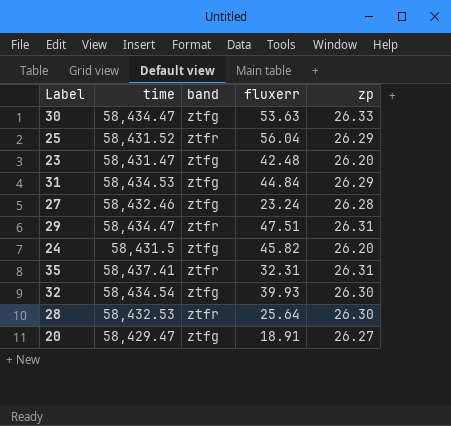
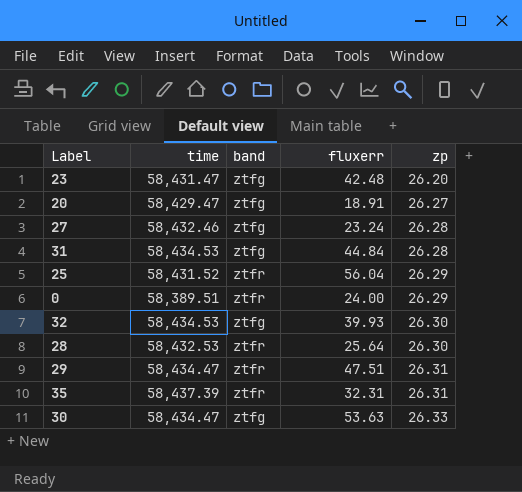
row order: none -> zp ascending
row 24: 58,431.5 | ztfg | 45.82 | 26.20 -> none
31 | zp: 26.29 -> 26.28
row 0: none -> 58,389.51 | ztfr | 24.00 | 26.29
32 | time: 58,434.54 -> 58,434.53
35 | time: 58,437.41 -> 58,437.39

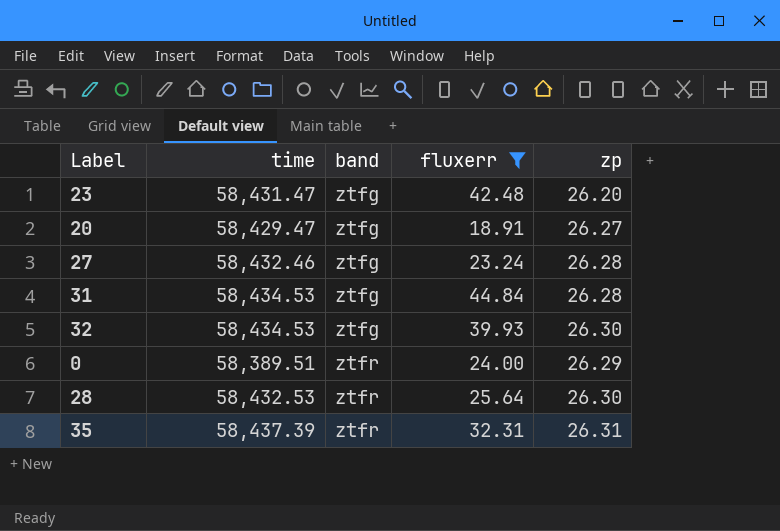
filter: none -> fluxerr <= 44.84
row order: zp ascending -> band ascending

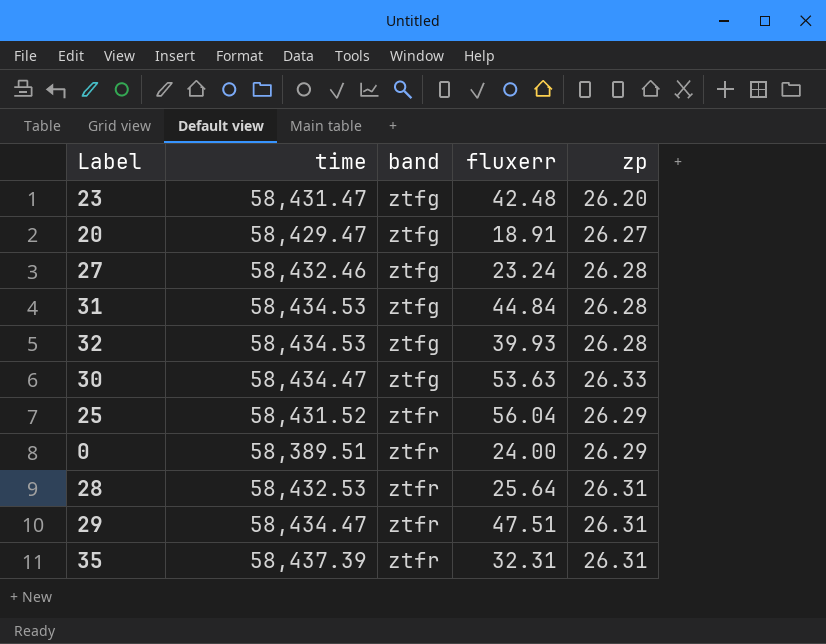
filter: fluxerr <= 44.84 -> none
32 | zp: 26.30 -> 26.28
28 | zp: 26.30 -> 26.31

